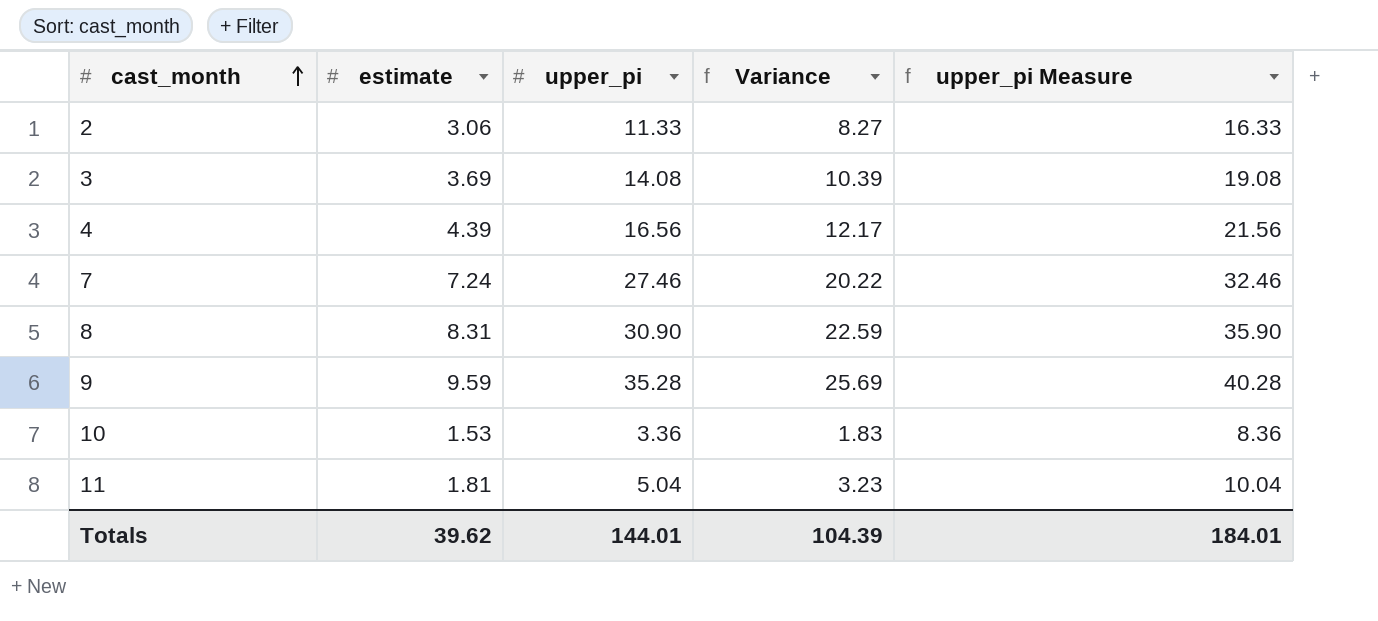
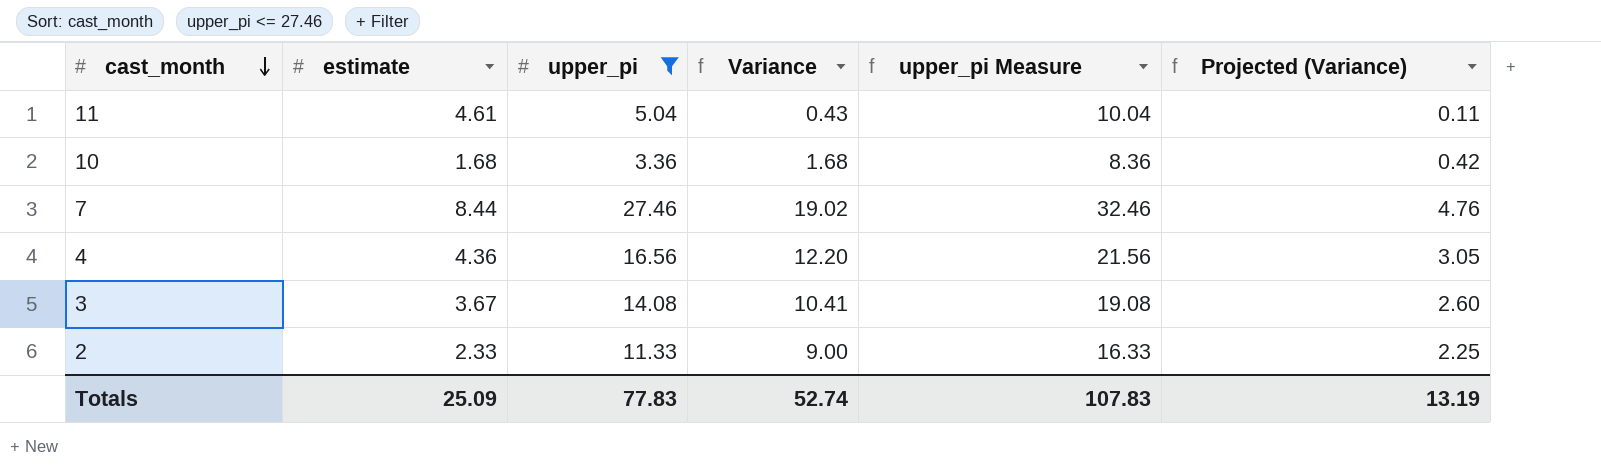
filter: none -> upper_pi <= 27.46
row order: cast_month ascending -> cast_month descending
column Projected (Variance) | formula: none -> [Variance] * 0.25
11 | estimate: 1.81 -> 4.61
11 | Variance: 3.23 -> 0.43
10 | estimate: 1.53 -> 1.68
10 | Variance: 1.83 -> 1.68
7 | estimate: 7.24 -> 8.44
7 | Variance: 20.22 -> 19.02
4 | estimate: 4.39 -> 4.36
4 | Variance: 12.17 -> 12.20
3 | estimate: 3.69 -> 3.67
3 | Variance: 10.39 -> 10.41
2 | estimate: 3.06 -> 2.33
2 | Variance: 8.27 -> 9.00
Totals | estimate: 39.62 -> 25.09
Totals | upper_pi: 144.01 -> 77.83
Totals | Variance: 104.39 -> 52.74
Totals | upper_pi Measure: 184.01 -> 107.83

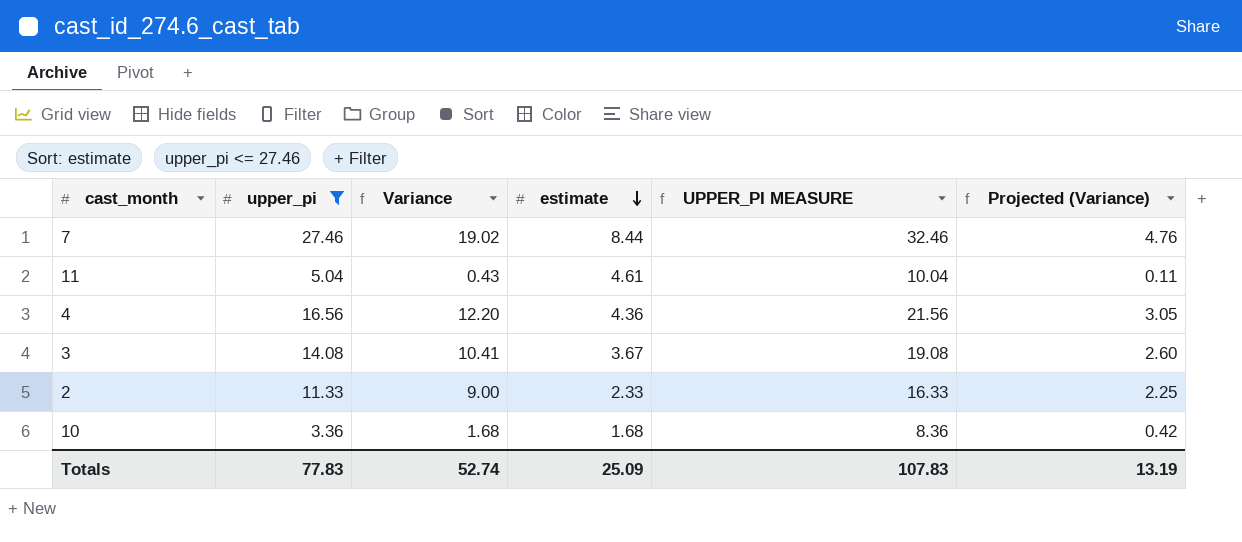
row order: cast_month descending -> estimate descending
column estimate | position: 2 -> 4
column name: upper_pi Measure -> UPPER_PI MEASURE

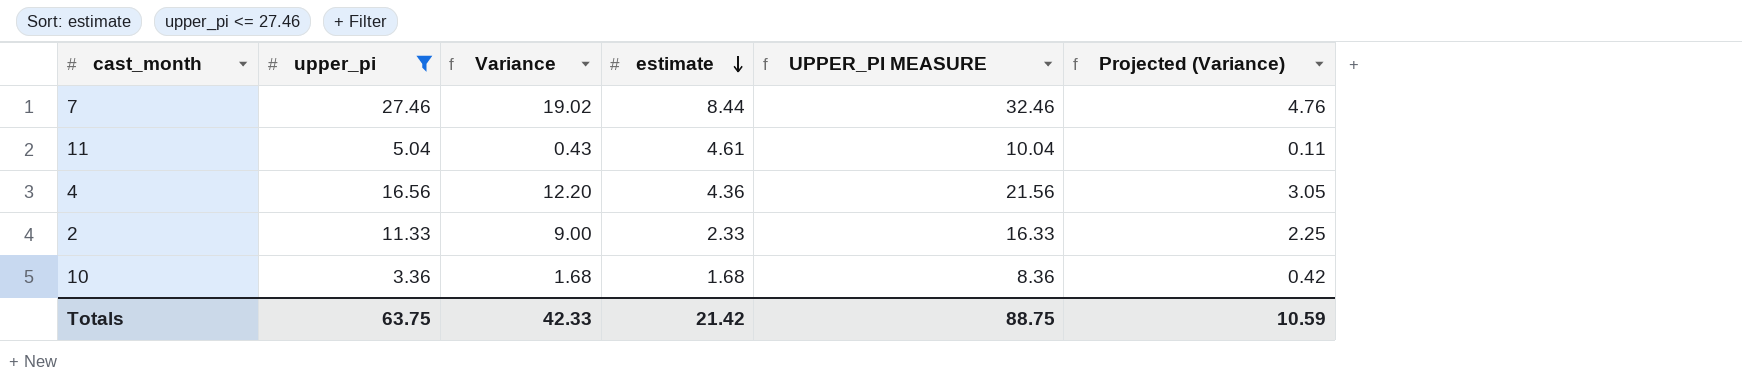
row 3: 14.08 | 10.41 | 3.67 | 19.08 | 2.60 -> none
Totals | upper_pi: 77.83 -> 63.75
Totals | Variance: 52.74 -> 42.33
Totals | estimate: 25.09 -> 21.42
Totals | UPPER_PI MEASURE: 107.83 -> 88.75
Totals | Projected (Variance): 13.19 -> 10.59

